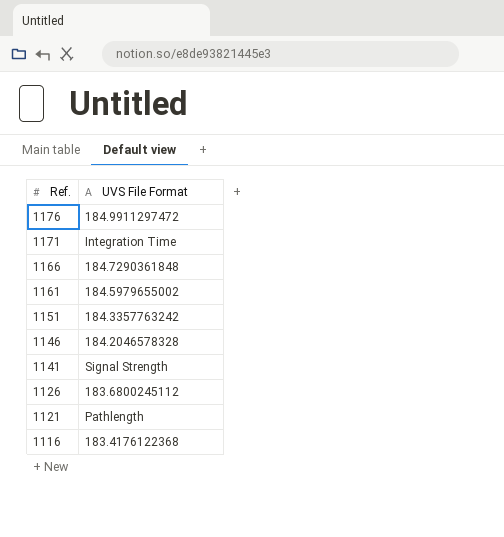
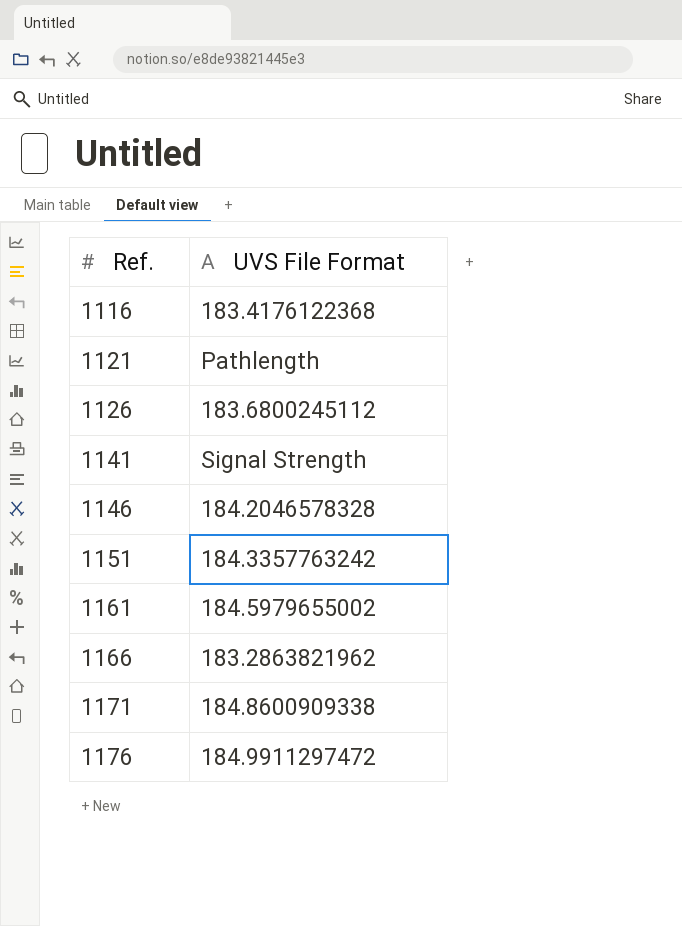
row order: Ref. descending -> Ref. ascending
1166 | UVS File Format: 184.7290361848 -> 183.2863821962
1171 | UVS File Format: Integration Time -> 184.8600909338

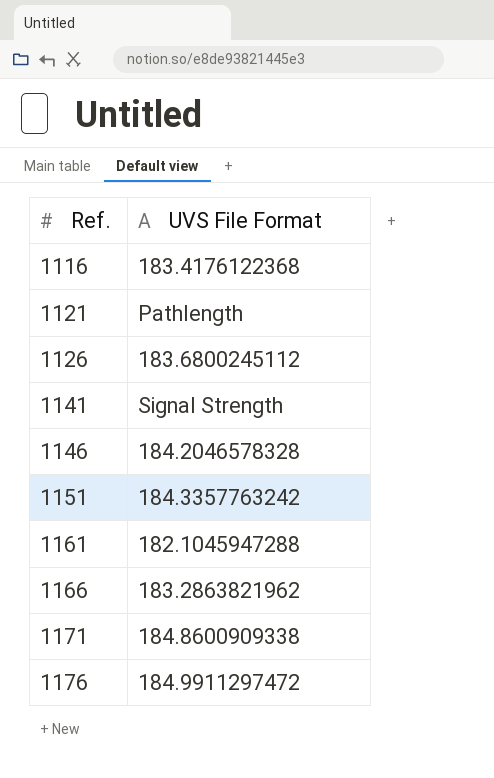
1161 | UVS File Format: 184.5979655002 -> 182.1045947288

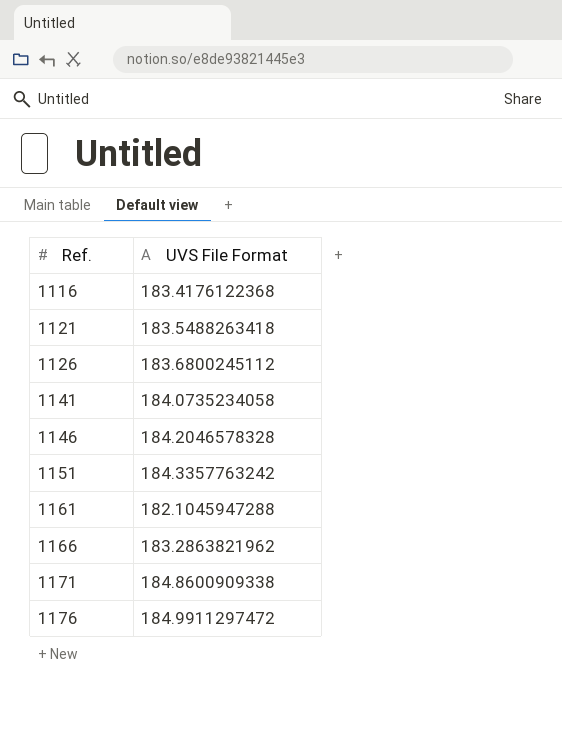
1121 | UVS File Format: Pathlength -> 183.5488263418
1141 | UVS File Format: Signal Strength -> 184.0735234058

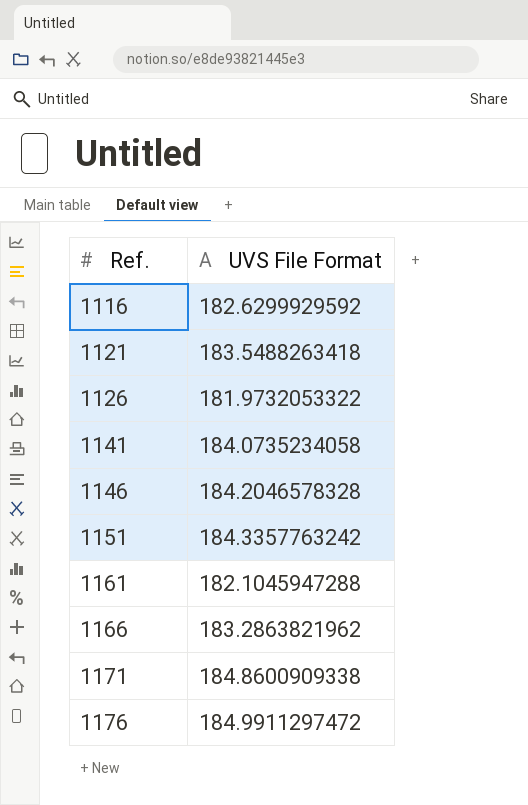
1116 | UVS File Format: 183.4176122368 -> 182.6299929592
1126 | UVS File Format: 183.6800245112 -> 181.9732053322

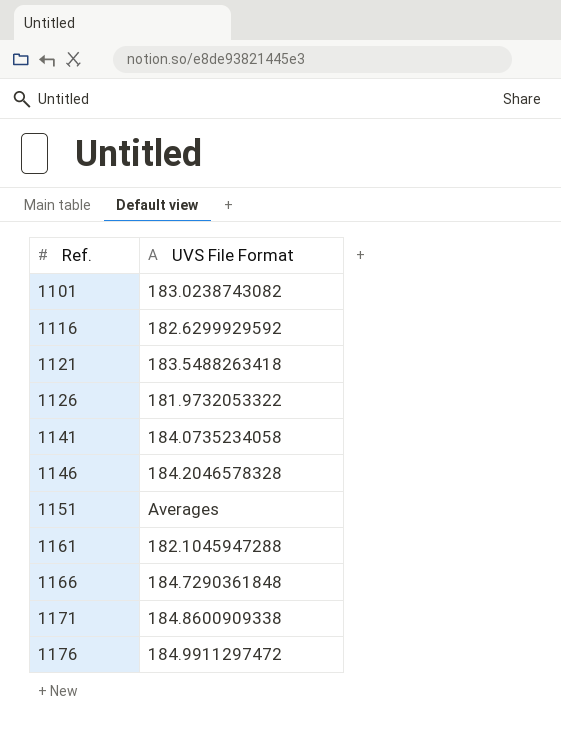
row 1101: none -> 183.0238743082
1151 | UVS File Format: 184.3357763242 -> Averages
1166 | UVS File Format: 183.2863821962 -> 184.7290361848

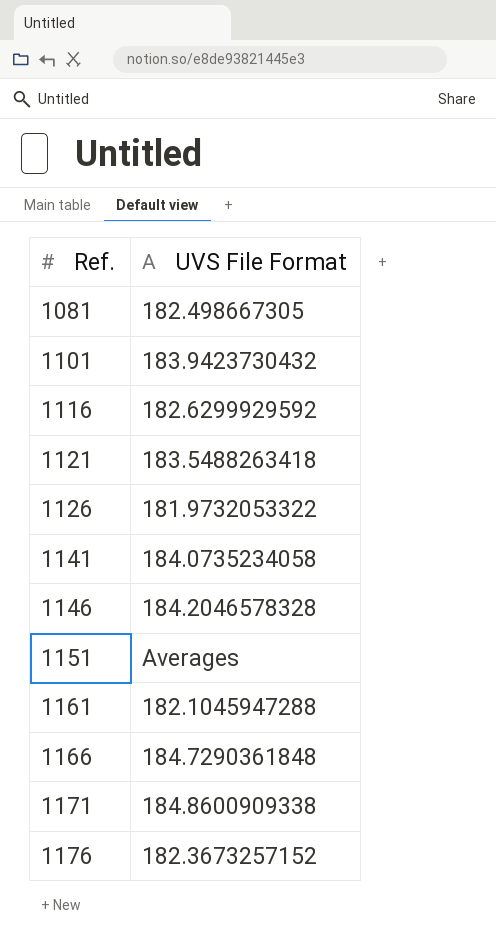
row 1081: none -> 182.498667305
1101 | UVS File Format: 183.0238743082 -> 183.9423730432
1176 | UVS File Format: 184.9911297472 -> 182.3673257152

